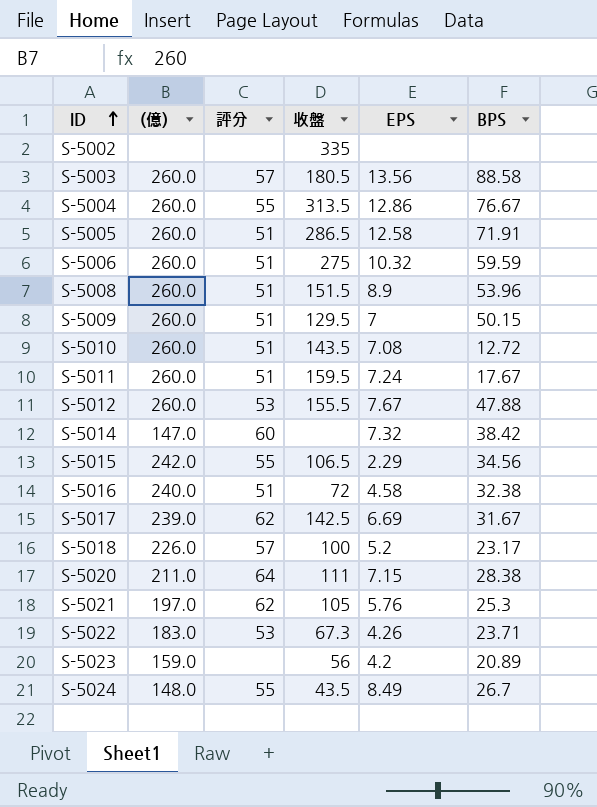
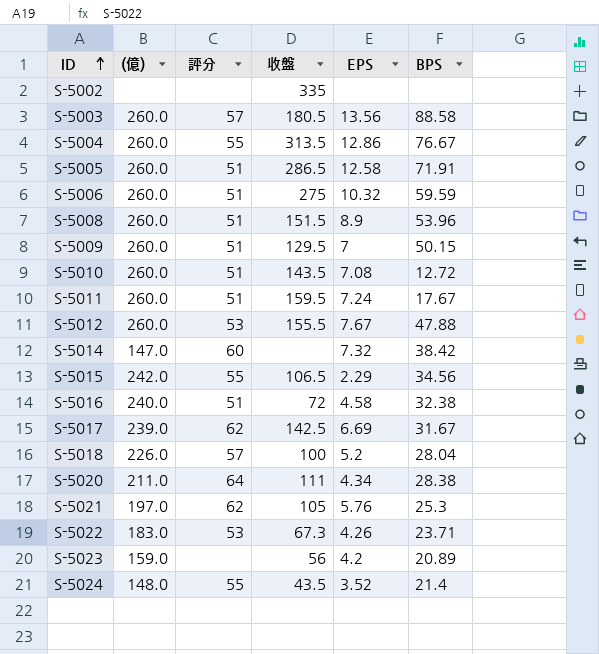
S-5018 | BPS: 23.17 -> 28.04
S-5020 | EPS: 7.15 -> 4.34
S-5024 | EPS: 8.49 -> 3.52
S-5024 | BPS: 26.7 -> 21.4

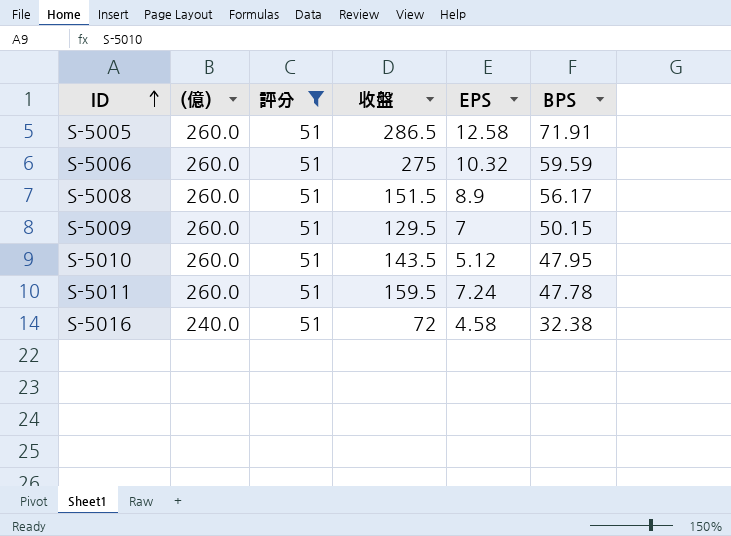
filter: none -> 評分 = 51
S-5008 | BPS: 53.96 -> 56.17
S-5010 | EPS: 7.08 -> 5.12
S-5010 | BPS: 12.72 -> 47.95
S-5011 | BPS: 17.67 -> 47.78

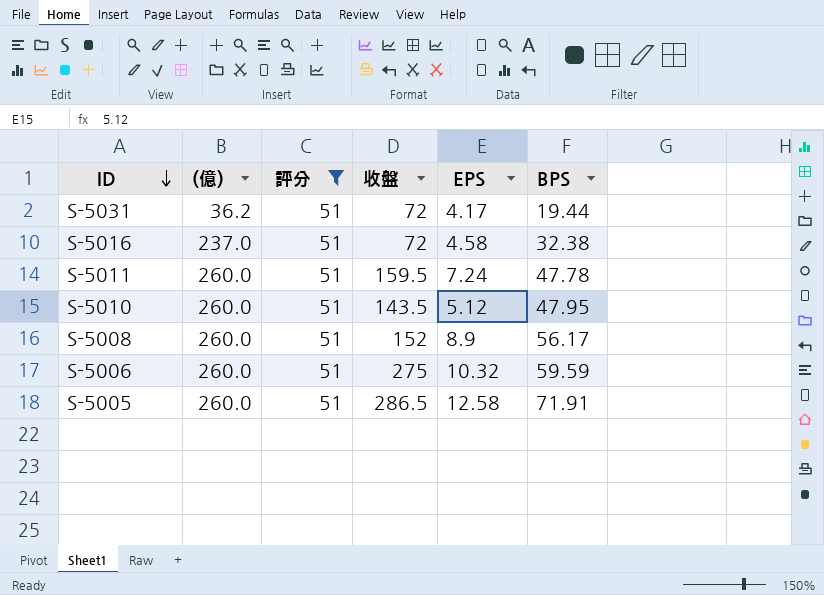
row order: ID ascending -> ID descending
row S-5009: 260.0 | 51 | 129.5 | 7 | 50.15 -> none
row S-5031: none -> 36.2 | 51 | 72 | 4.17 | 19.44
S-5016 | (億): 240.0 -> 237.0
S-5008 | 收盤: 151.5 -> 152

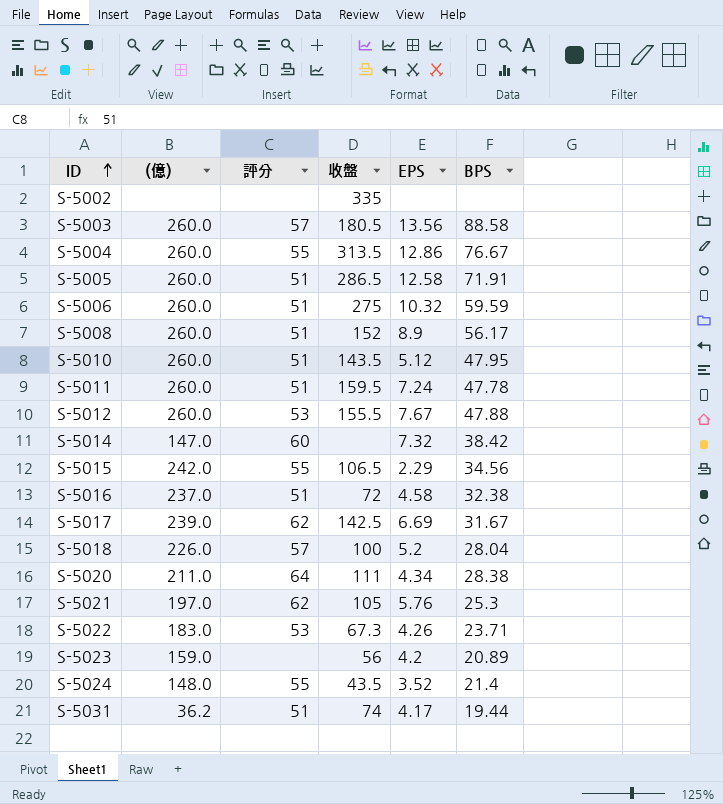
filter: 評分 = 51 -> none
row order: ID descending -> ID ascending
S-5031 | 收盤: 72 -> 74

